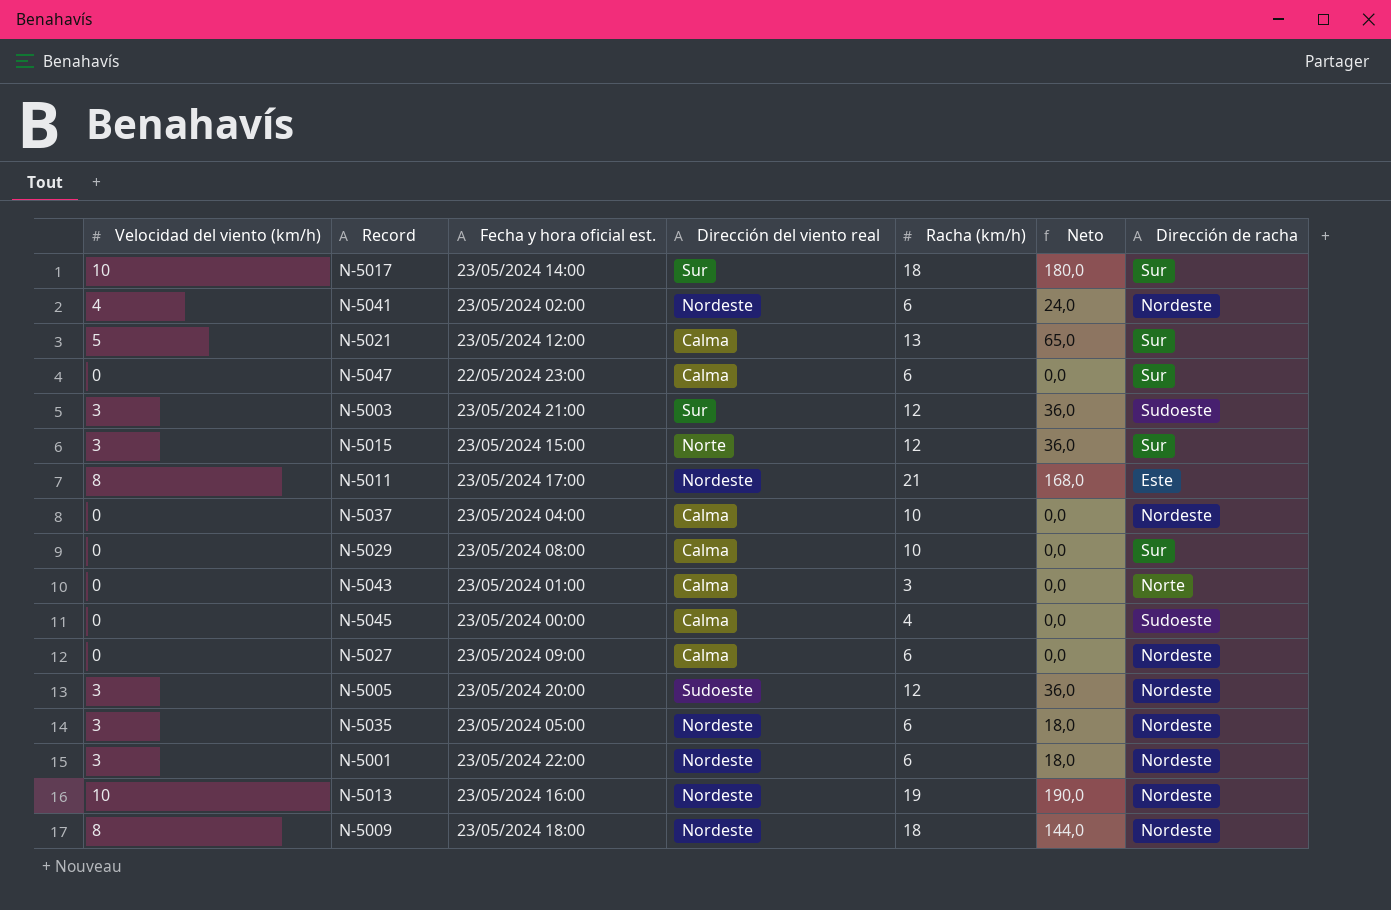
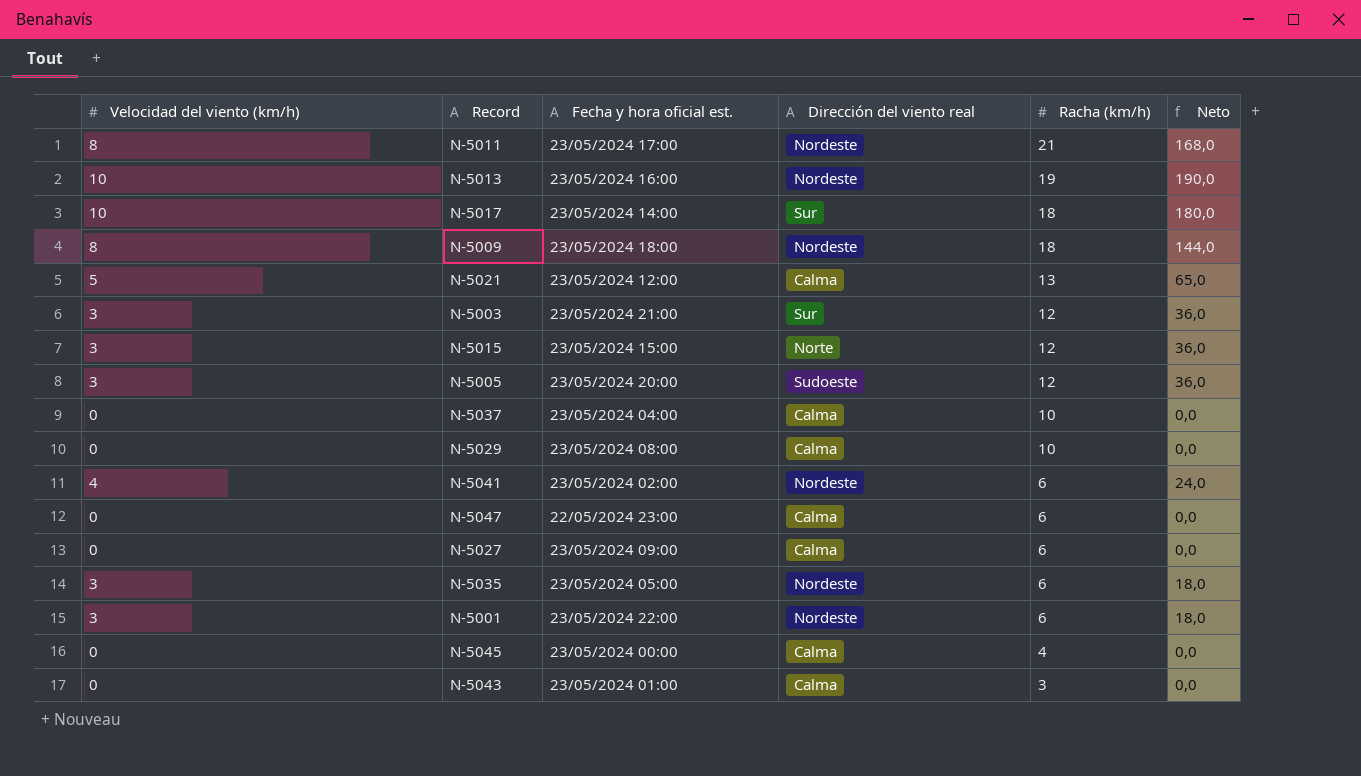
row order: none -> Racha (km/h) descending
column Dirección de racha | position: 7 -> none

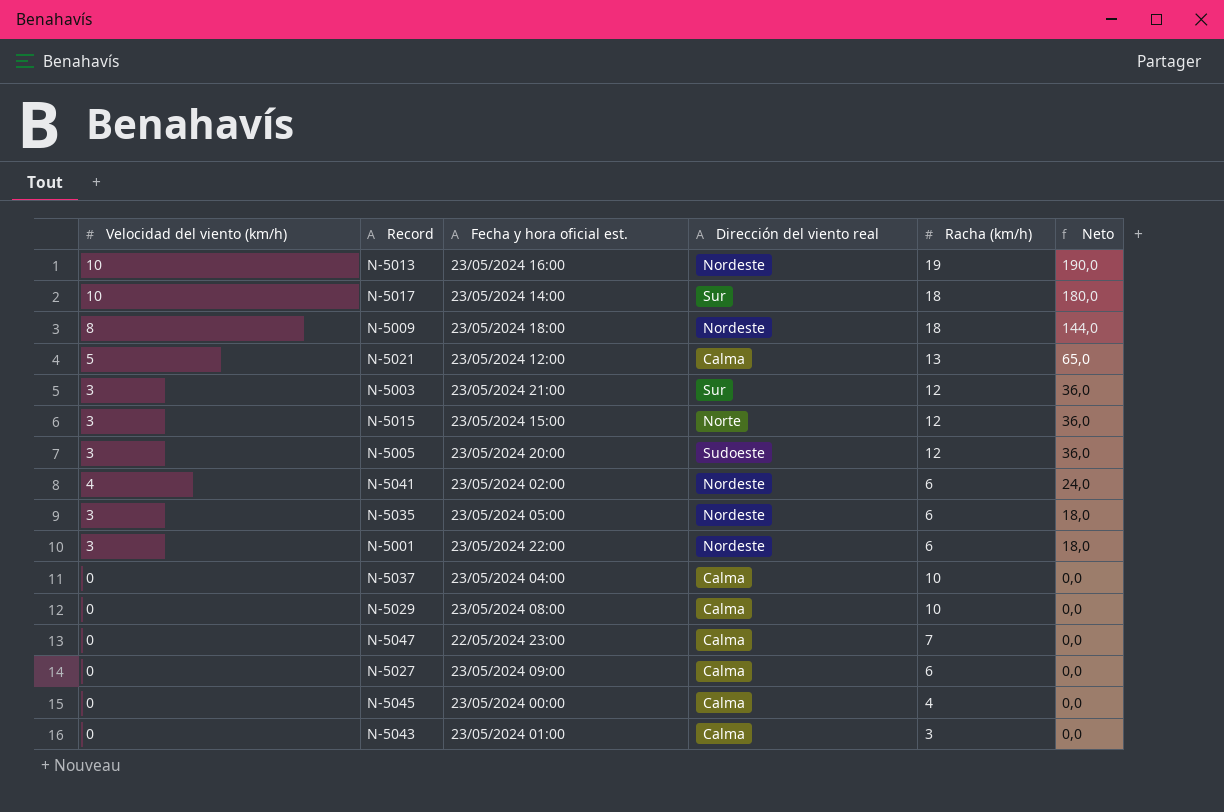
row order: Racha (km/h) descending -> Neto descending
row N-5011: 8 | 23/05/2024 17:00 | Nordeste | 21 | 168,0 -> none
N-5047 | Racha (km/h): 6 -> 7

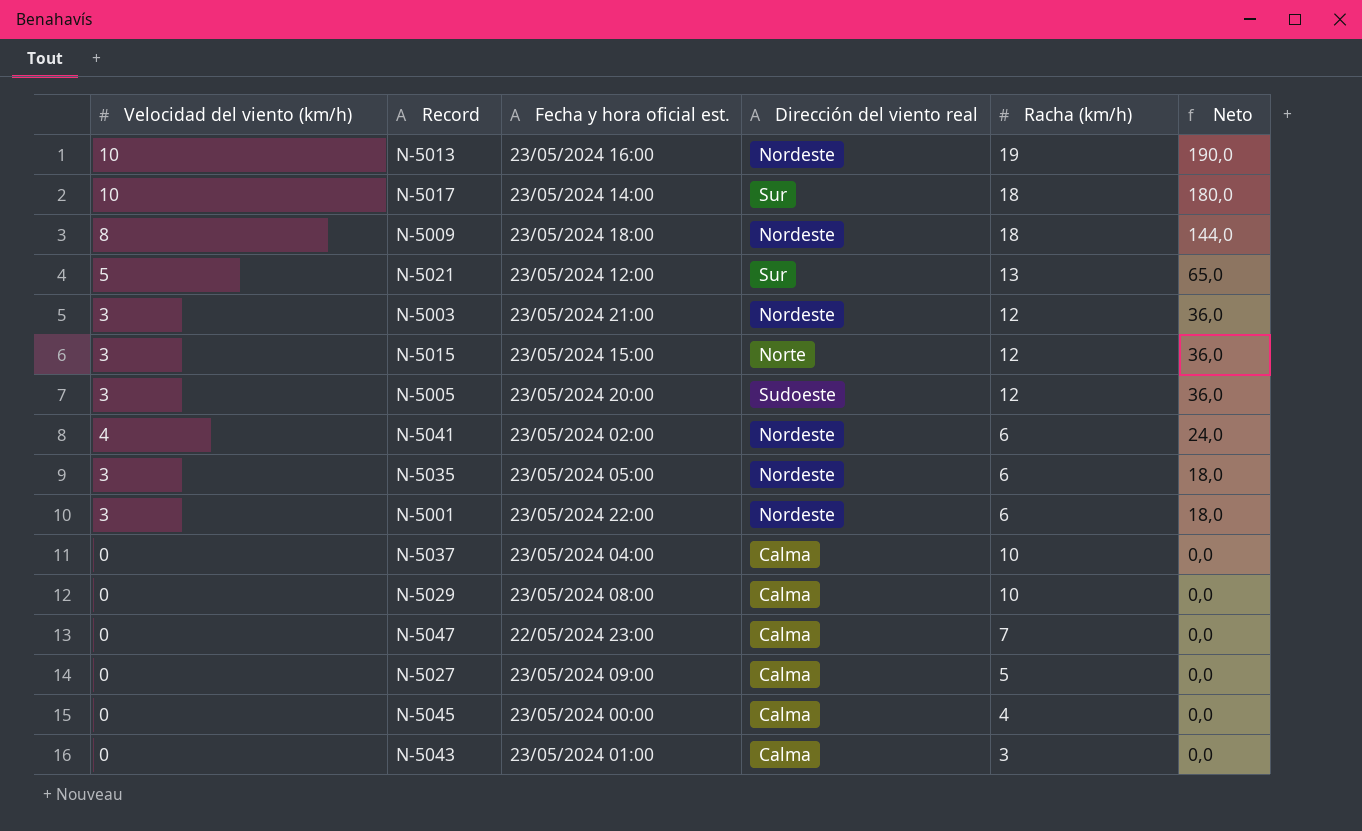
N-5021 | Dirección del viento real: Calma -> Sur
N-5003 | Dirección del viento real: Sur -> Nordeste
N-5027 | Racha (km/h): 6 -> 5

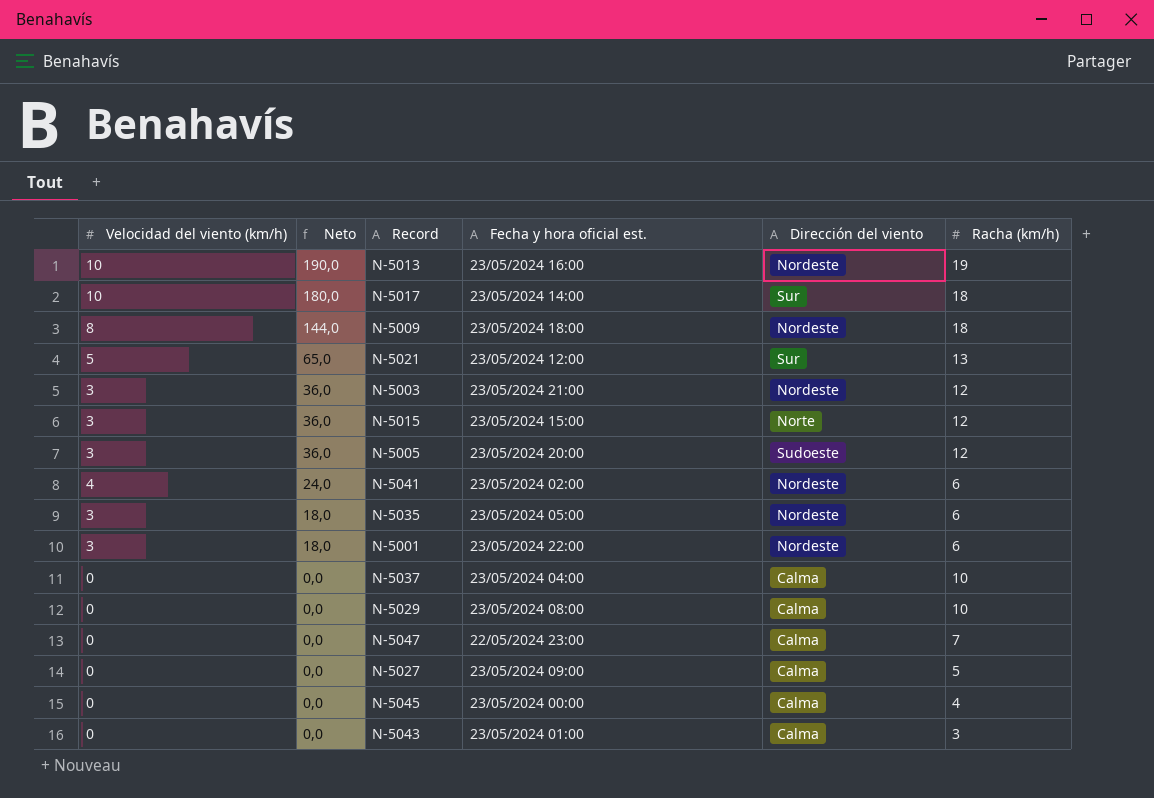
column Neto | position: 6 -> 2
column name: Dirección del viento real -> Dirección del viento

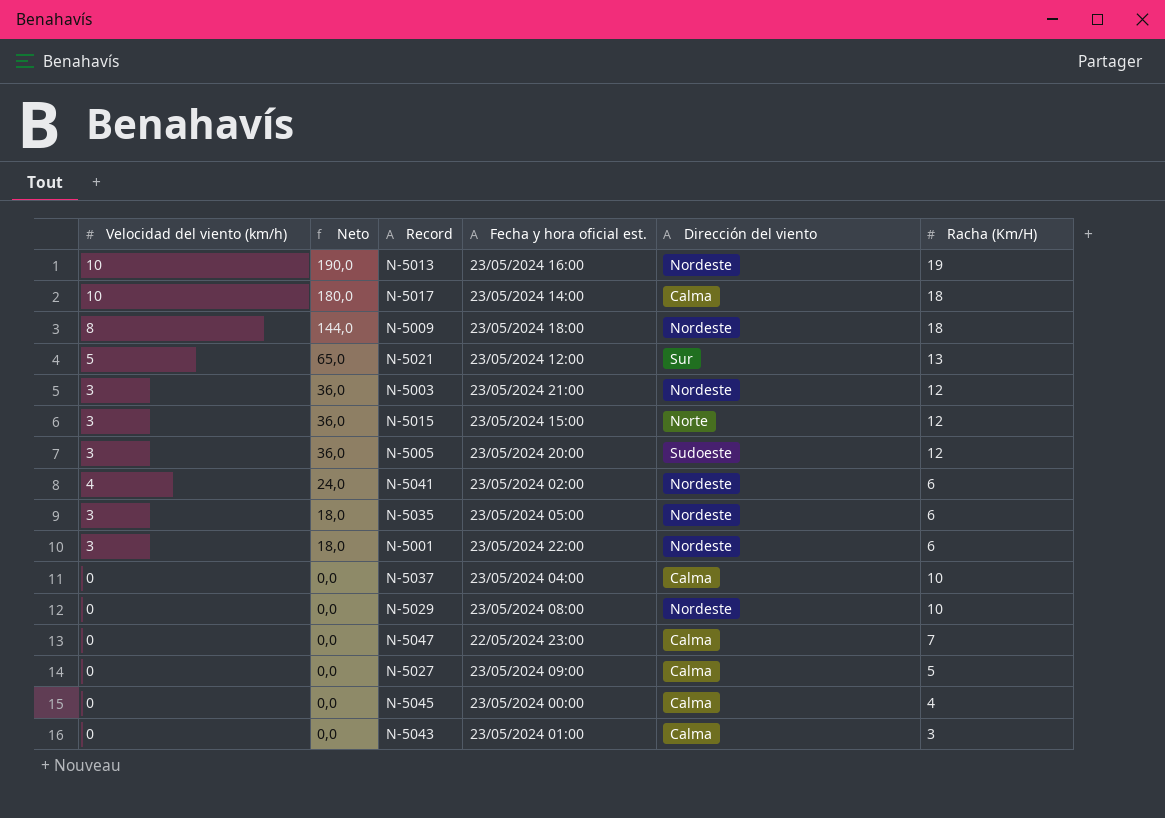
column name: Racha (km/h) -> Racha (Km/H)
N-5017 | Dirección del viento: Sur -> Calma
N-5029 | Dirección del viento: Calma -> Nordeste

